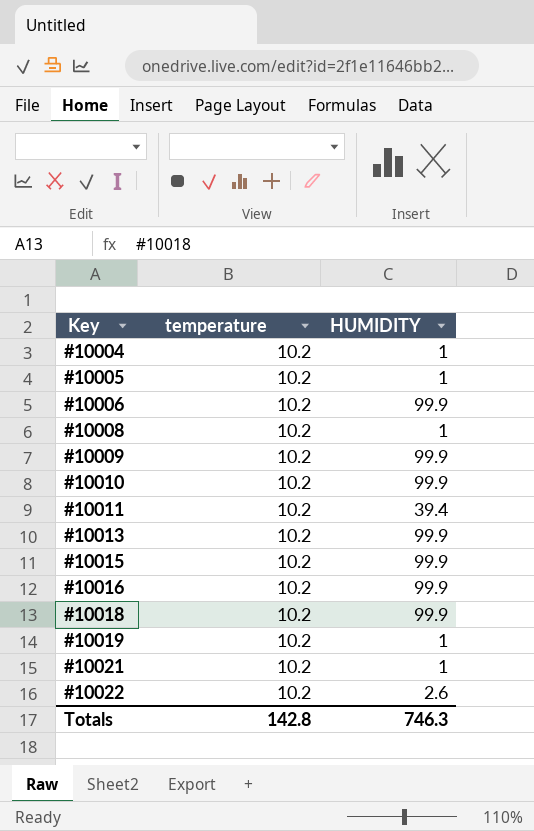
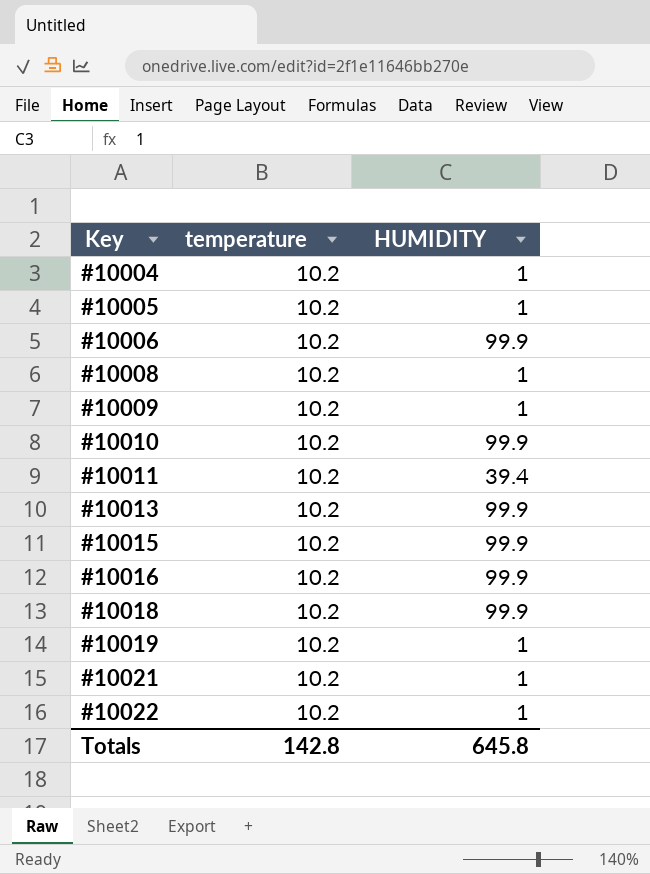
#10009 | HUMIDITY: 99.9 -> 1
#10022 | HUMIDITY: 2.6 -> 1
Totals | HUMIDITY: 746.3 -> 645.8

